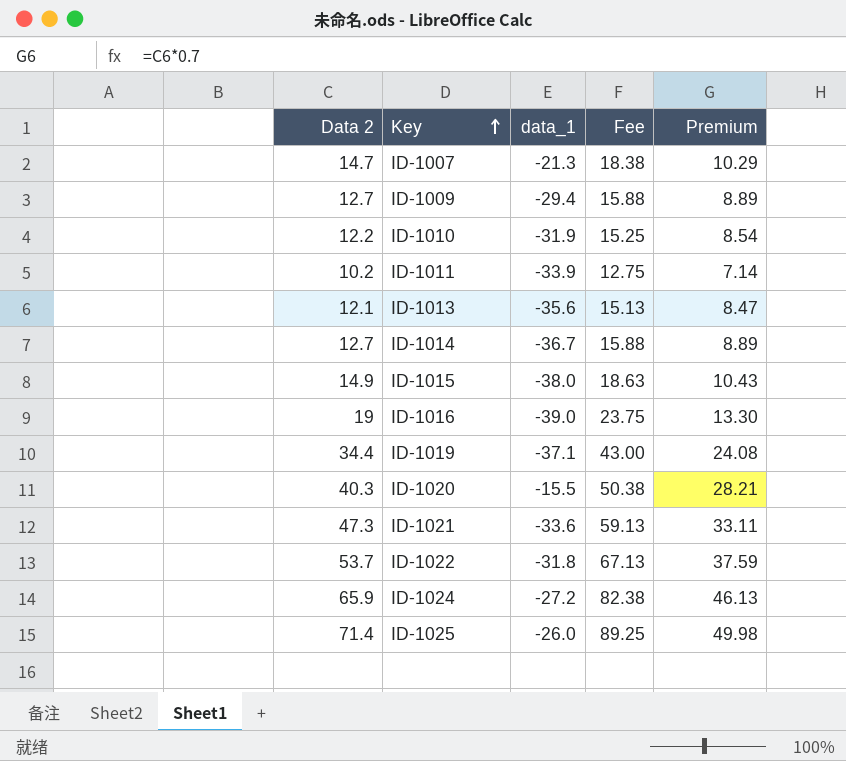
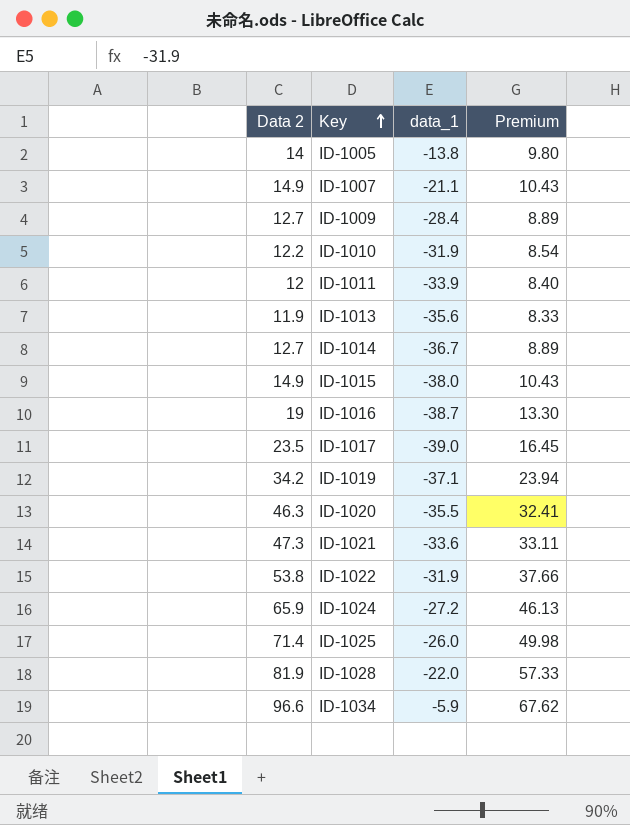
column Fee | formula: [Data 2] * 1.25 -> none
row ID-1005: none -> 14 | -13.8 | 9.80
ID-1007 | Data 2: 14.7 -> 14.9
ID-1007 | data_1: -21.3 -> -21.1
ID-1007 | Premium: 10.29 -> 10.43
ID-1009 | data_1: -29.4 -> -28.4
ID-1011 | Data 2: 10.2 -> 12
ID-1011 | Premium: 7.14 -> 8.40
ID-1013 | Data 2: 12.1 -> 11.9
ID-1013 | Premium: 8.47 -> 8.33
ID-1016 | data_1: -39.0 -> -38.7
row ID-1017: none -> 23.5 | -39.0 | 16.45
ID-1019 | Data 2: 34.4 -> 34.2
ID-1019 | Premium: 24.08 -> 23.94
ID-1020 | Data 2: 40.3 -> 46.3
ID-1020 | data_1: -15.5 -> -35.5
ID-1020 | Premium: 28.21 -> 32.41
ID-1022 | Data 2: 53.7 -> 53.8
ID-1022 | data_1: -31.8 -> -31.9
ID-1022 | Premium: 37.59 -> 37.66
row ID-1028: none -> 81.9 | -22.0 | 57.33
row ID-1034: none -> 96.6 | -5.9 | 67.62

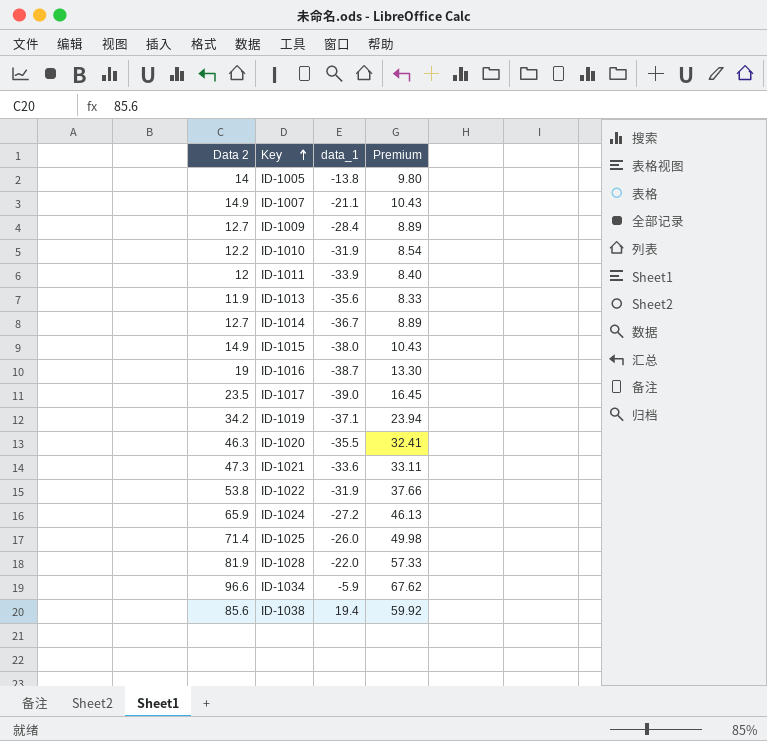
row ID-1038: none -> 85.6 | 19.4 | 59.92

